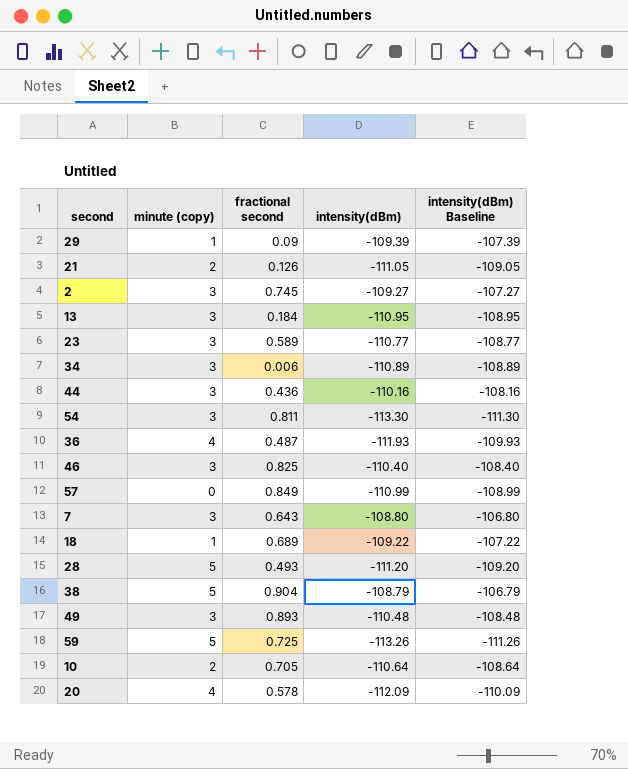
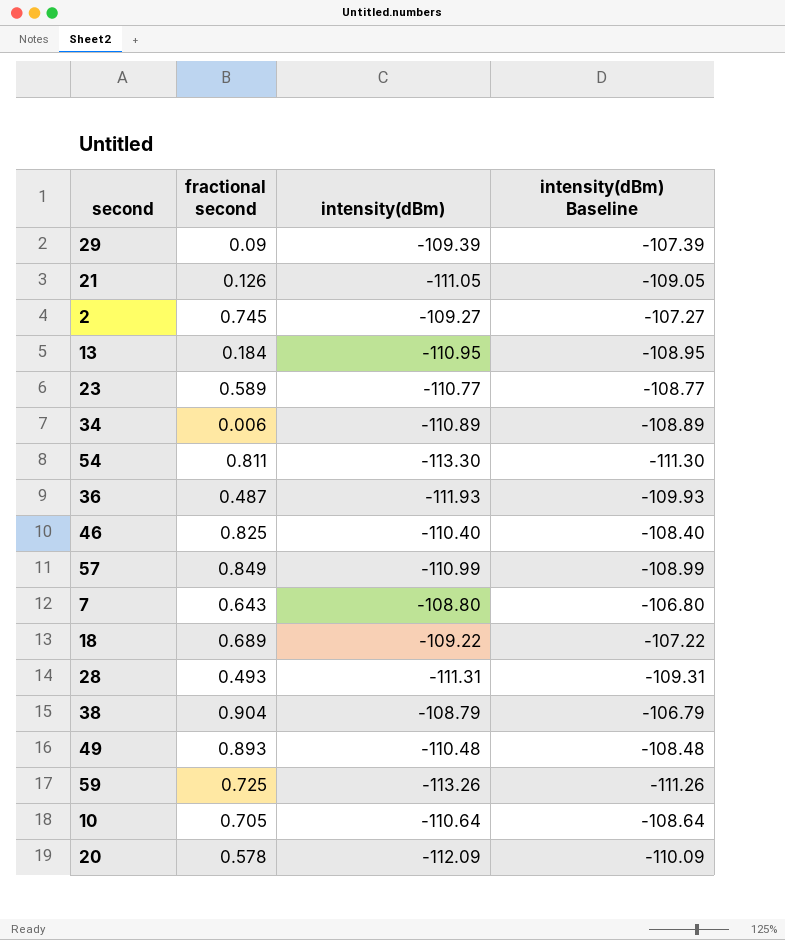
column minute (copy) | position: 2 -> none
row 44: 3 | 0.436 | -110.16 | -108.16 -> none
28 | intensity(dBm): -111.20 -> -111.31
28 | intensity(dBm) Baseline: -109.20 -> -109.31

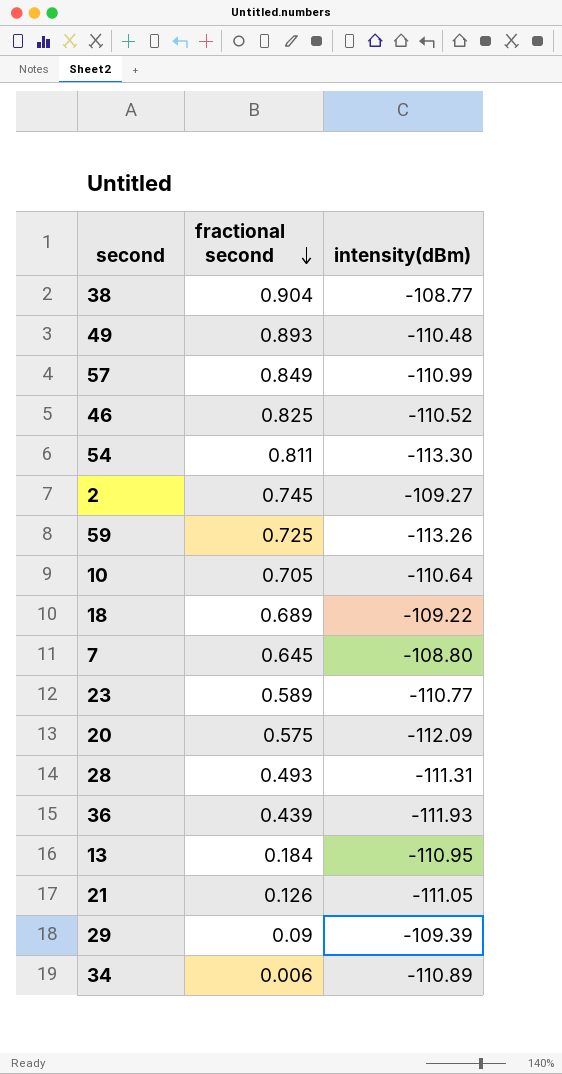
row order: none -> fractional second descending
column intensity(dBm) Baseline | formula: [intensity(dBm)] + 2 -> none
38 | intensity(dBm): -108.79 -> -108.77
46 | intensity(dBm): -110.40 -> -110.52
7 | fractional second: 0.643 -> 0.645
20 | fractional second: 0.578 -> 0.575
36 | fractional second: 0.487 -> 0.439

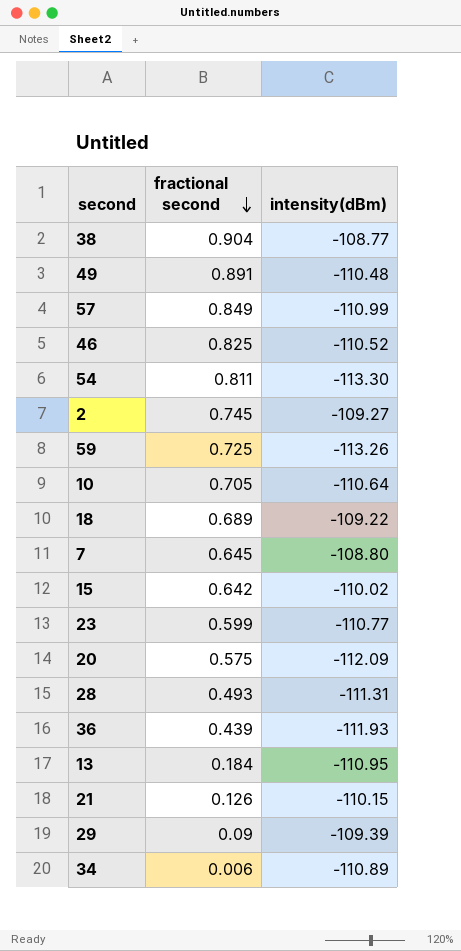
49 | fractional second: 0.893 -> 0.891
row 15: none -> 0.642 | -110.02
23 | fractional second: 0.589 -> 0.599
21 | intensity(dBm): -111.05 -> -110.15

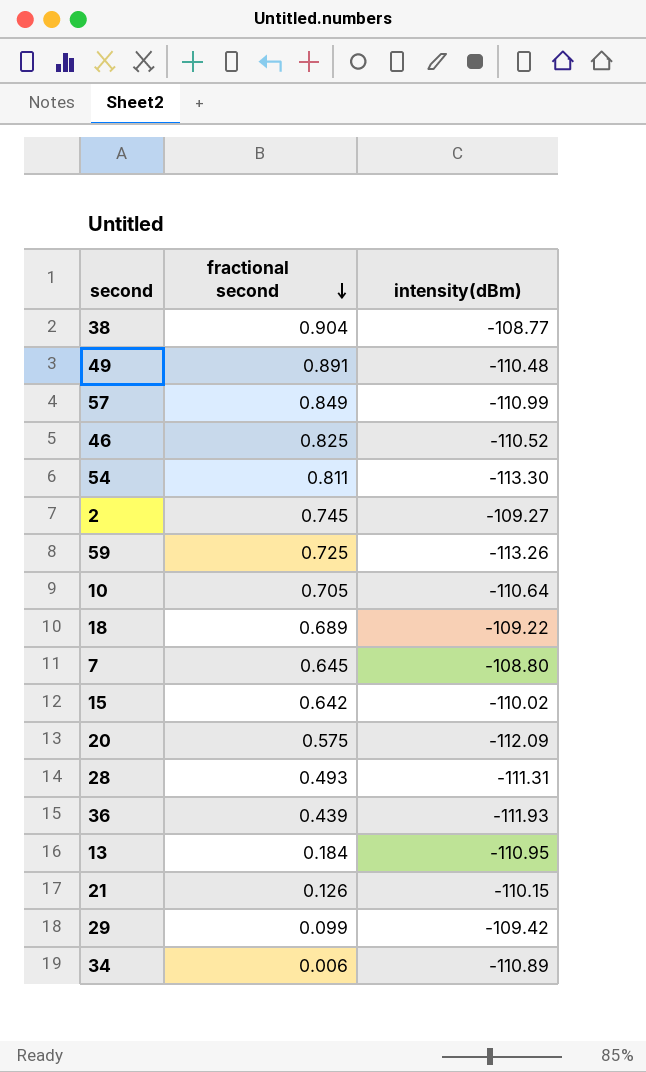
row 23: 0.599 | -110.77 -> none
29 | fractional second: 0.09 -> 0.099
29 | intensity(dBm): -109.39 -> -109.42

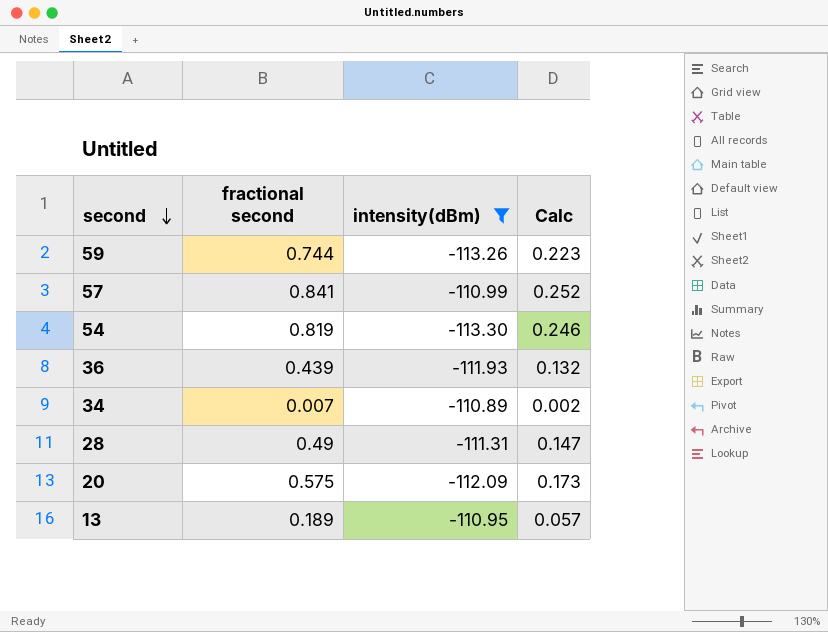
filter: none -> intensity(dBm) <= -110.89
row order: fractional second descending -> second descending
column Calc | formula: none -> [fractional second] * 0.3
59 | fractional second: 0.725 -> 0.744
57 | fractional second: 0.849 -> 0.841
54 | fractional second: 0.811 -> 0.819
34 | fractional second: 0.006 -> 0.007
28 | fractional second: 0.493 -> 0.49
13 | fractional second: 0.184 -> 0.189

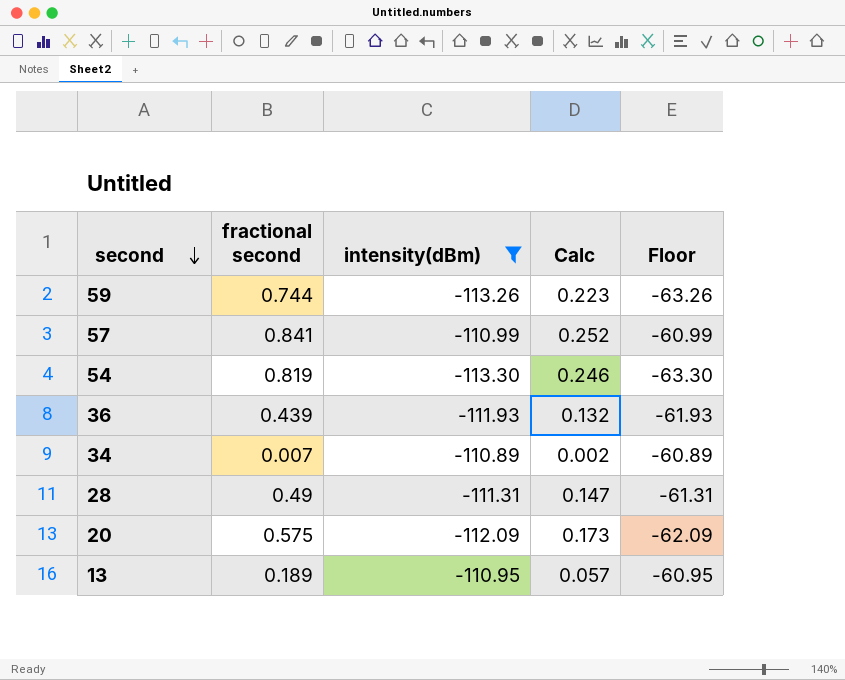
column Floor | formula: none -> [intensity(dBm)] + 50

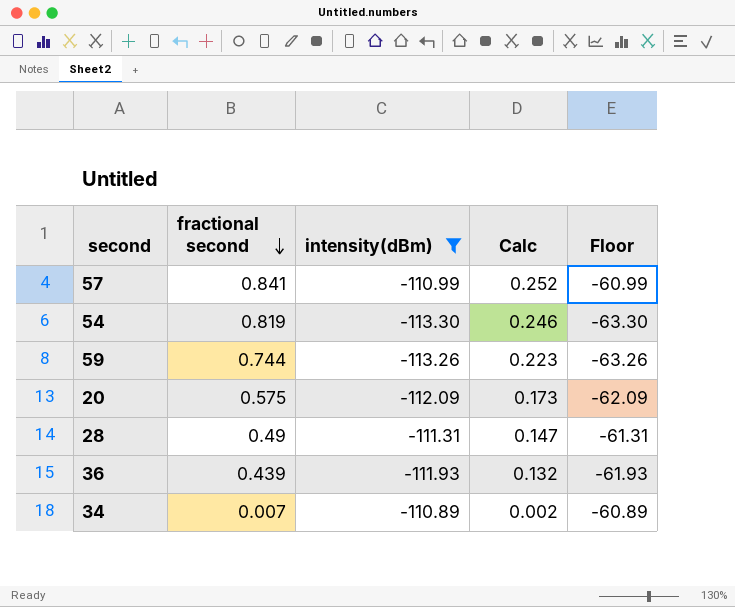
row order: second descending -> fractional second descending
row 13: 0.189 | -110.95 | 0.057 | -60.95 -> none

